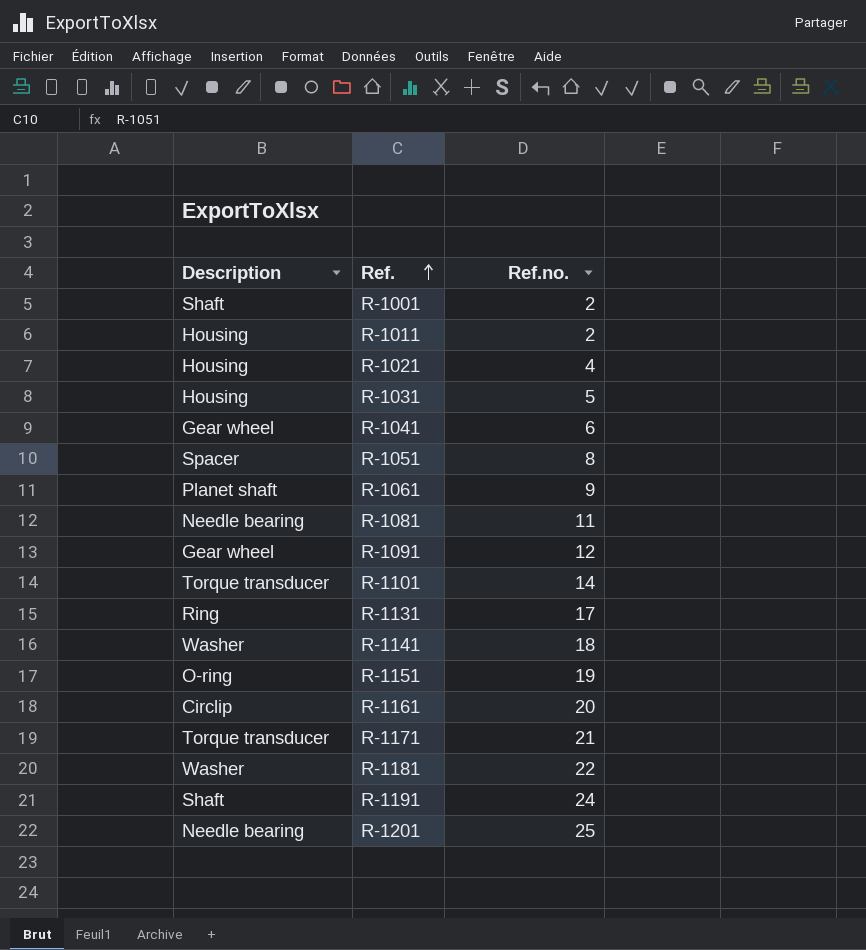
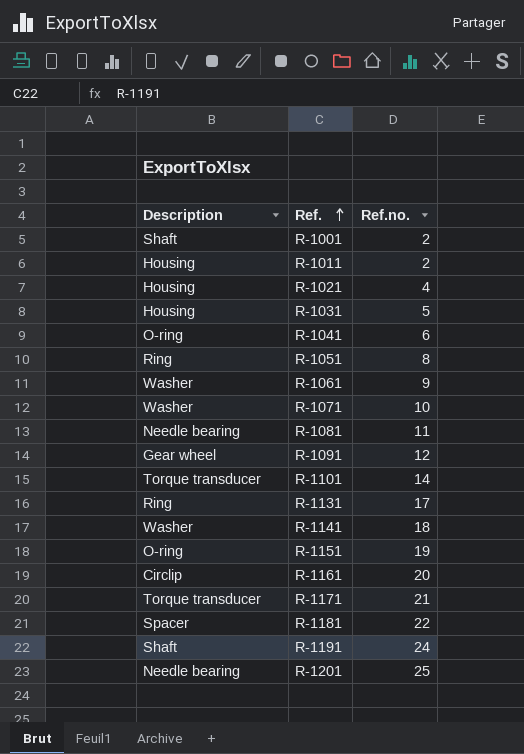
R-1041 | Description: Gear wheel -> O-ring
R-1051 | Description: Spacer -> Ring
R-1061 | Description: Planet shaft -> Washer
row R-1071: none -> Washer | 10
R-1181 | Description: Washer -> Spacer

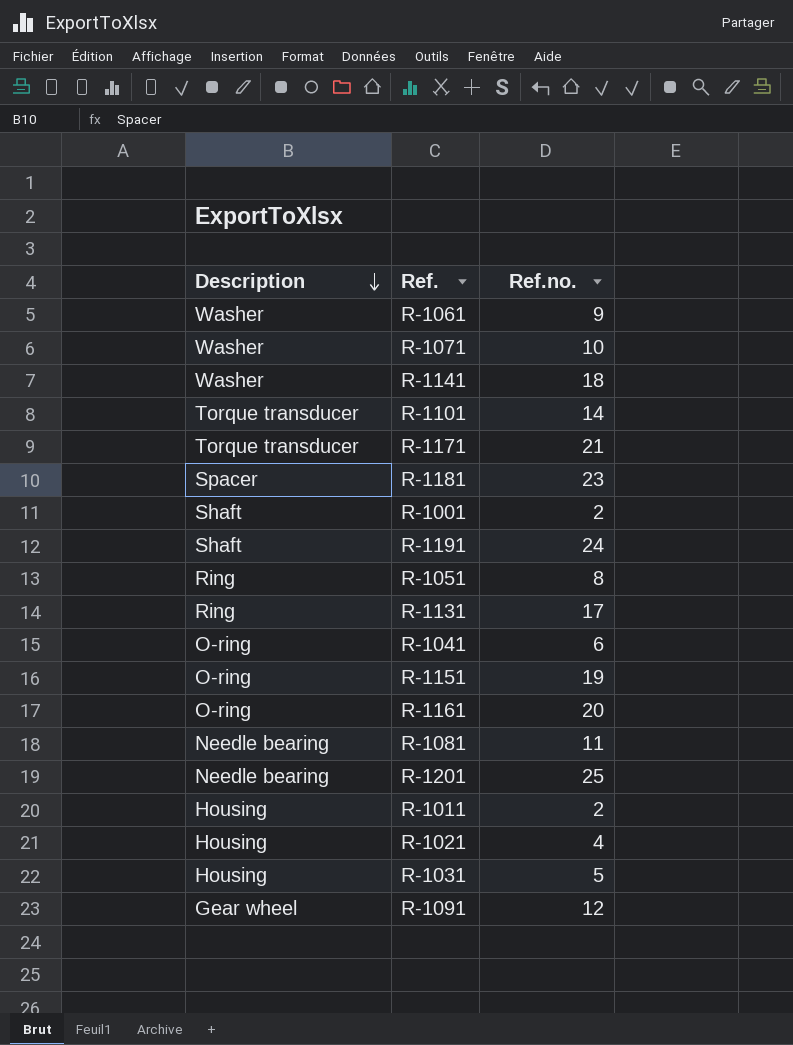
row order: Ref. ascending -> Description descending
R-1181 | Ref.no.: 22 -> 23
R-1161 | Description: Circlip -> O-ring

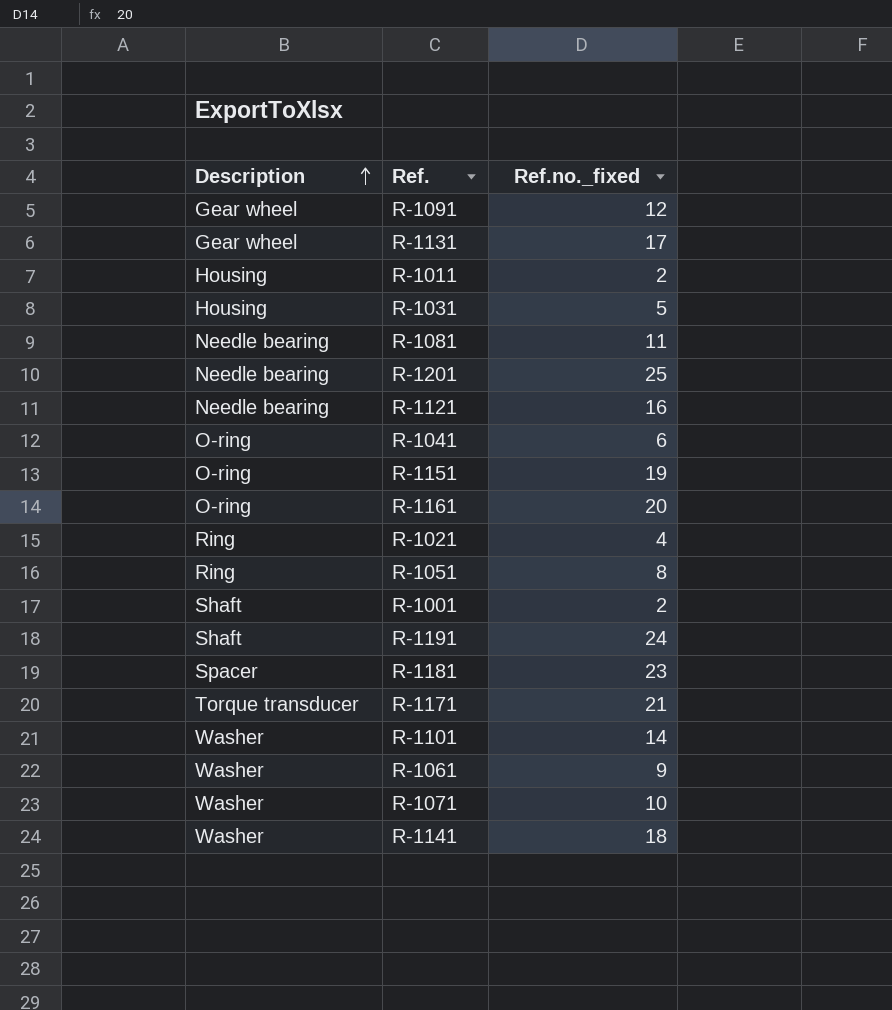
row order: Description descending -> Description ascending
column name: Ref.no. -> Ref.no._fixed
R-1131 | Description: Ring -> Gear wheel
row R-1121: none -> Needle bearing | 16
R-1021 | Description: Housing -> Ring
R-1101 | Description: Torque transducer -> Washer

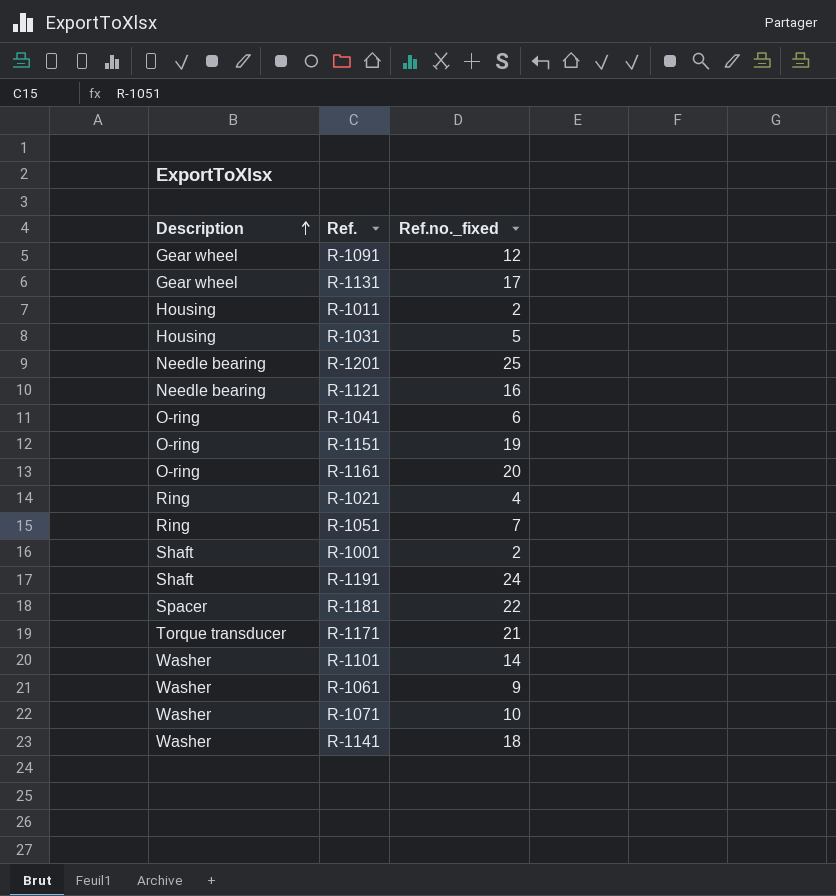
row R-1081: Needle bearing | 11 -> none
R-1051 | Ref.no._fixed: 8 -> 7
R-1181 | Ref.no._fixed: 23 -> 22

